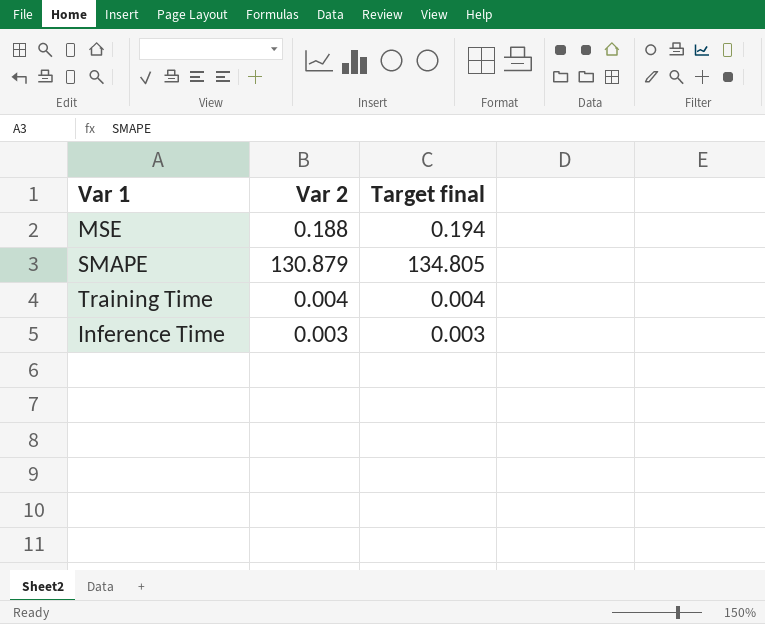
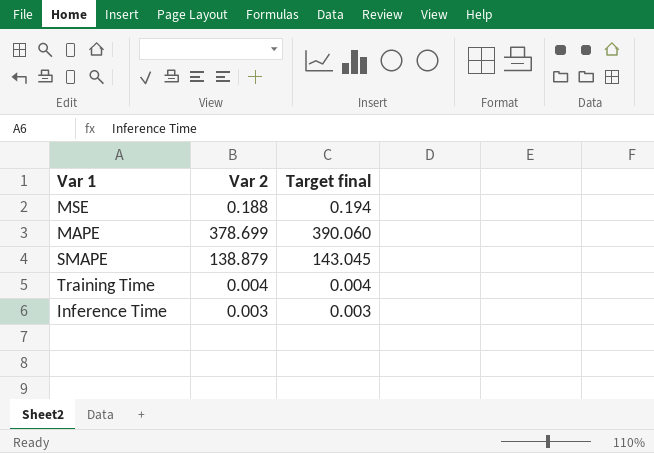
row MAPE: none -> 378.699 | 390.060
SMAPE | Var 2: 130.879 -> 138.879
SMAPE | Target final: 134.805 -> 143.045

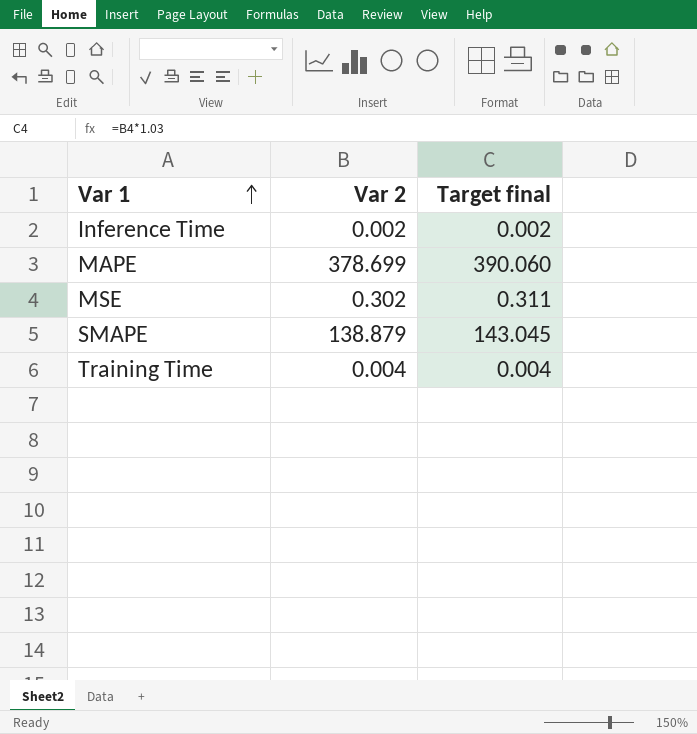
row order: none -> Var 1 ascending
Inference Time | Var 2: 0.003 -> 0.002
Inference Time | Target final: 0.003 -> 0.002
MSE | Var 2: 0.188 -> 0.302
MSE | Target final: 0.194 -> 0.311

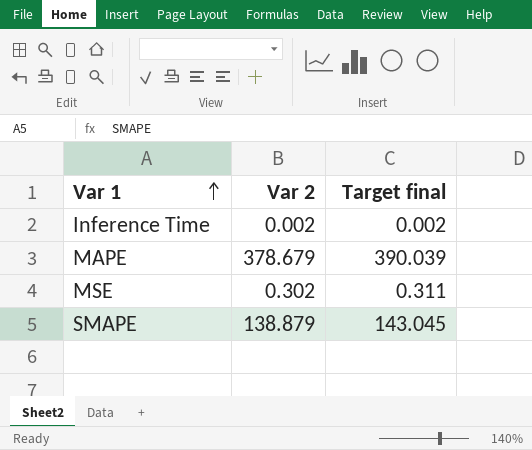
row Training Time: 0.004 | 0.004 -> none
MAPE | Var 2: 378.699 -> 378.679
MAPE | Target final: 390.060 -> 390.039

